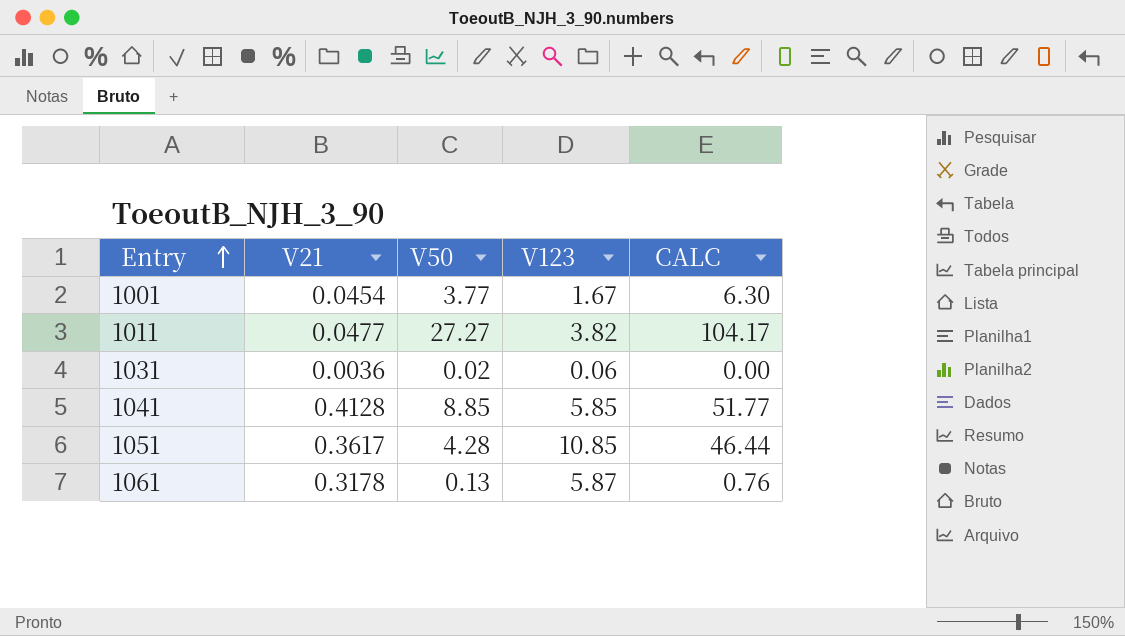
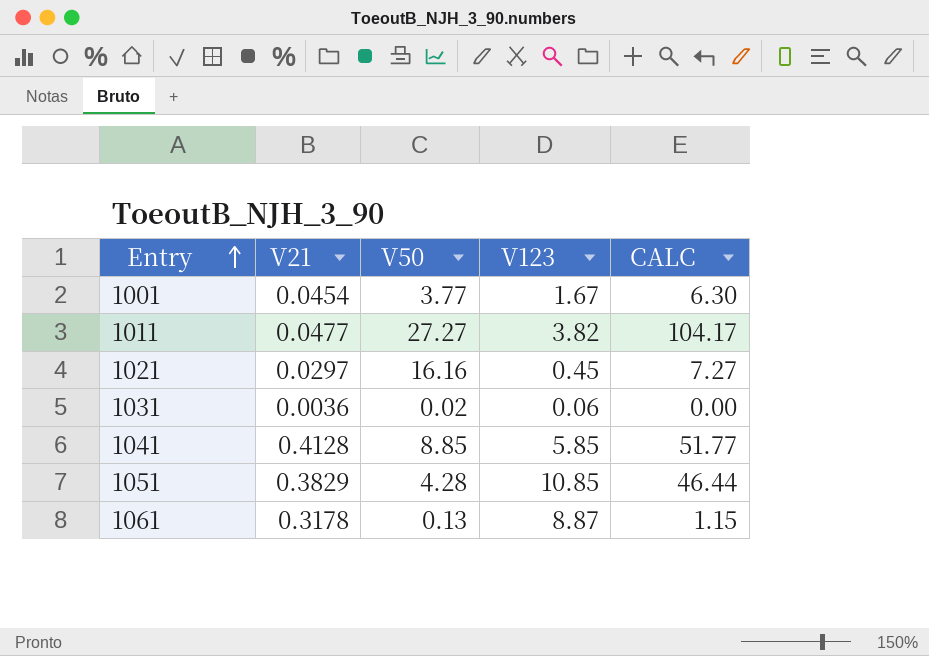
row 1021: none -> 0.0297 | 16.16 | 0.45 | 7.27
1051 | V21: 0.3617 -> 0.3829
1061 | V123: 5.87 -> 8.87
1061 | CALC: 0.76 -> 1.15

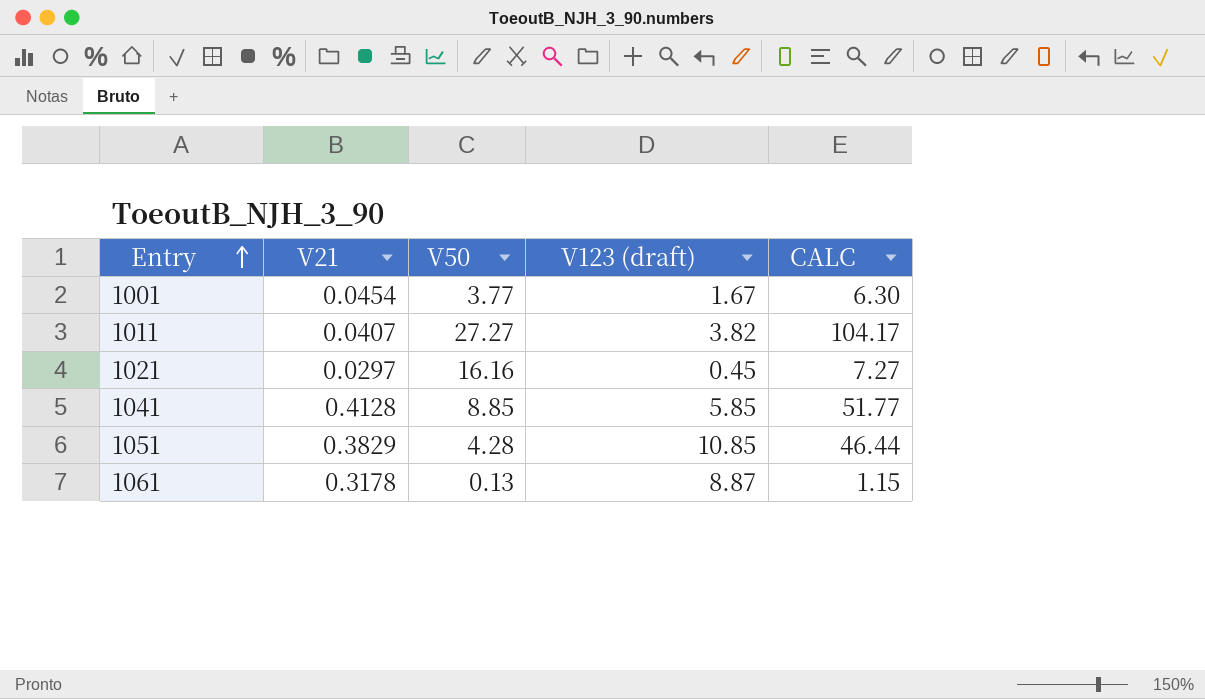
column name: V123 -> V123 (draft)
row 1031: 0.0036 | 0.02 | 0.06 | 0.00 -> none
1011 | V21: 0.0477 -> 0.0407

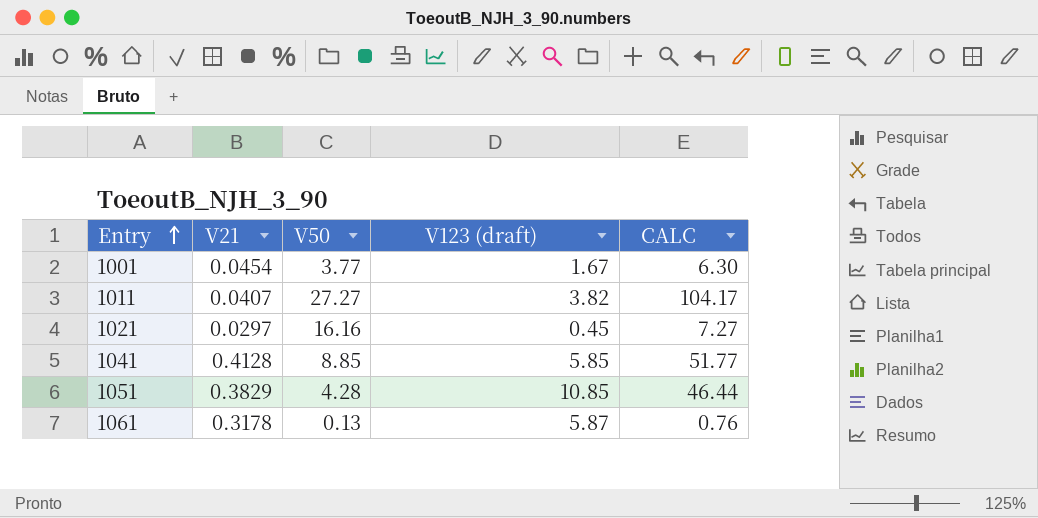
1061 | V123 (draft): 8.87 -> 5.87
1061 | CALC: 1.15 -> 0.76

